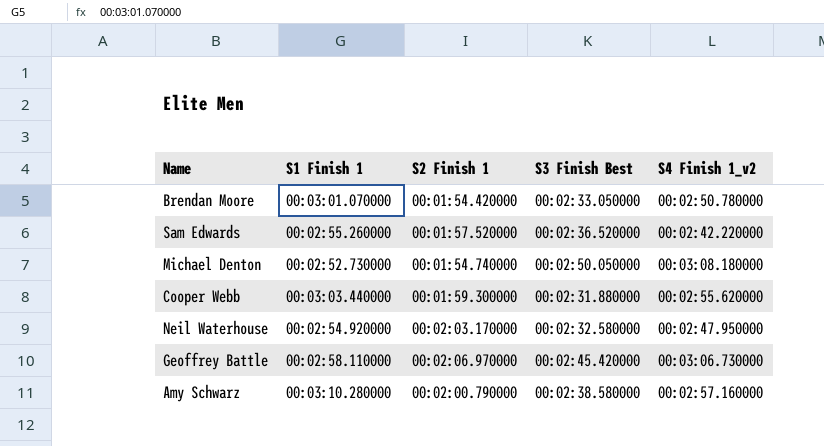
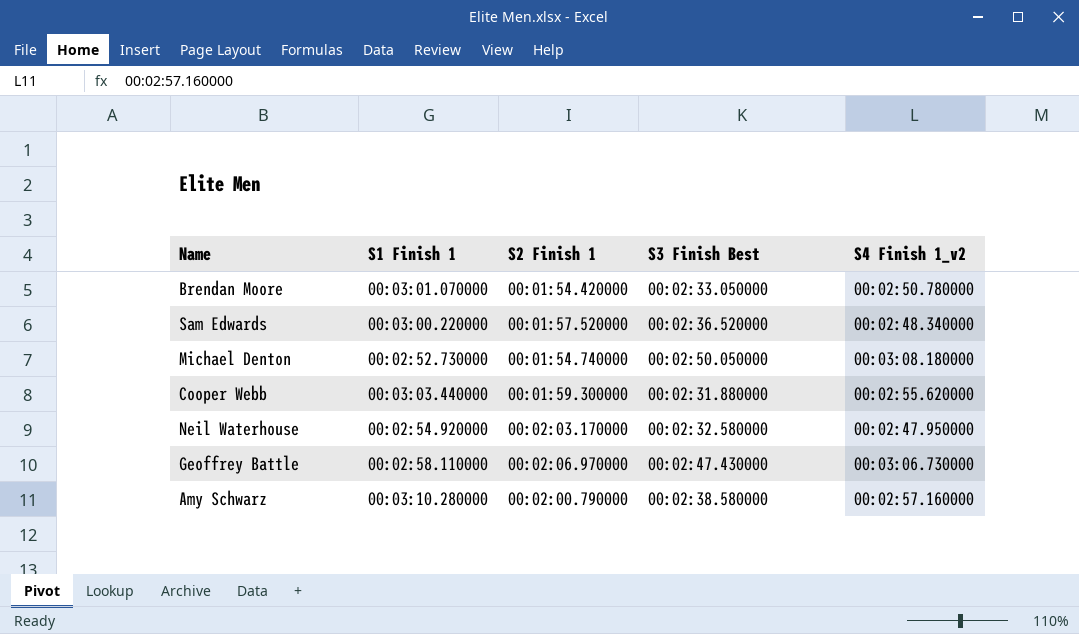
Sam Edwards | S1 Finish 1: 00:02:55.260000 -> 00:03:00.220000
Sam Edwards | S4 Finish 1_v2: 00:02:42.220000 -> 00:02:48.340000
Geoffrey Battle | S3 Finish Best: 00:02:45.420000 -> 00:02:47.430000

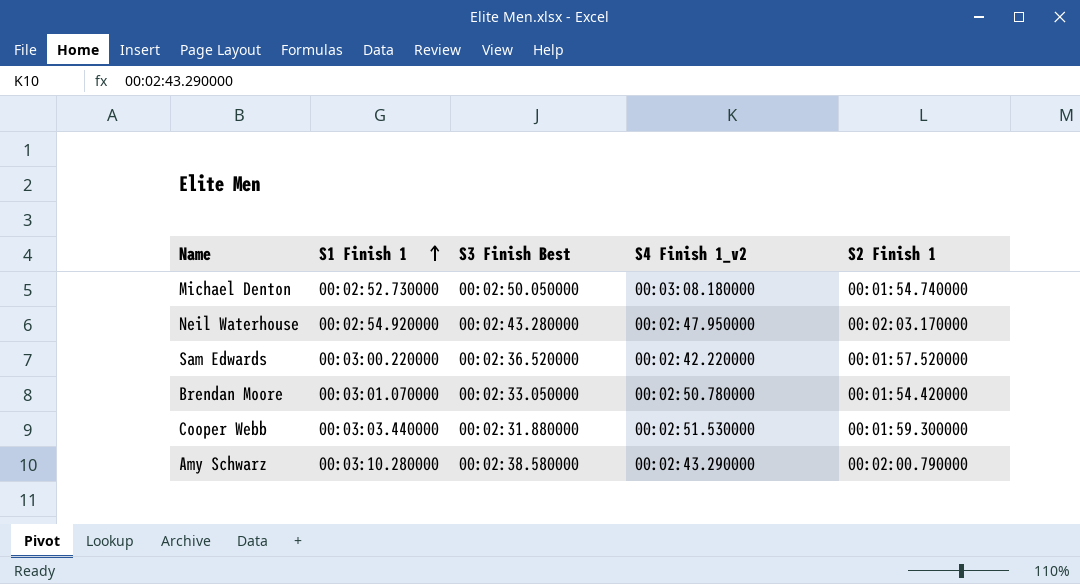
row order: none -> S1 Finish 1 ascending
column S2 Finish 1 | position: 3 -> 5
row Geoffrey Battle: 00:02:58.110000 | 00:02:06.970000 | 00:02:47.430000 | 00:03:06.730000 -> none
Neil Waterhouse | S3 Finish Best: 00:02:32.580000 -> 00:02:43.280000
Sam Edwards | S4 Finish 1_v2: 00:02:48.340000 -> 00:02:42.220000
Cooper Webb | S4 Finish 1_v2: 00:02:55.620000 -> 00:02:51.530000
Amy Schwarz | S4 Finish 1_v2: 00:02:57.160000 -> 00:02:43.290000

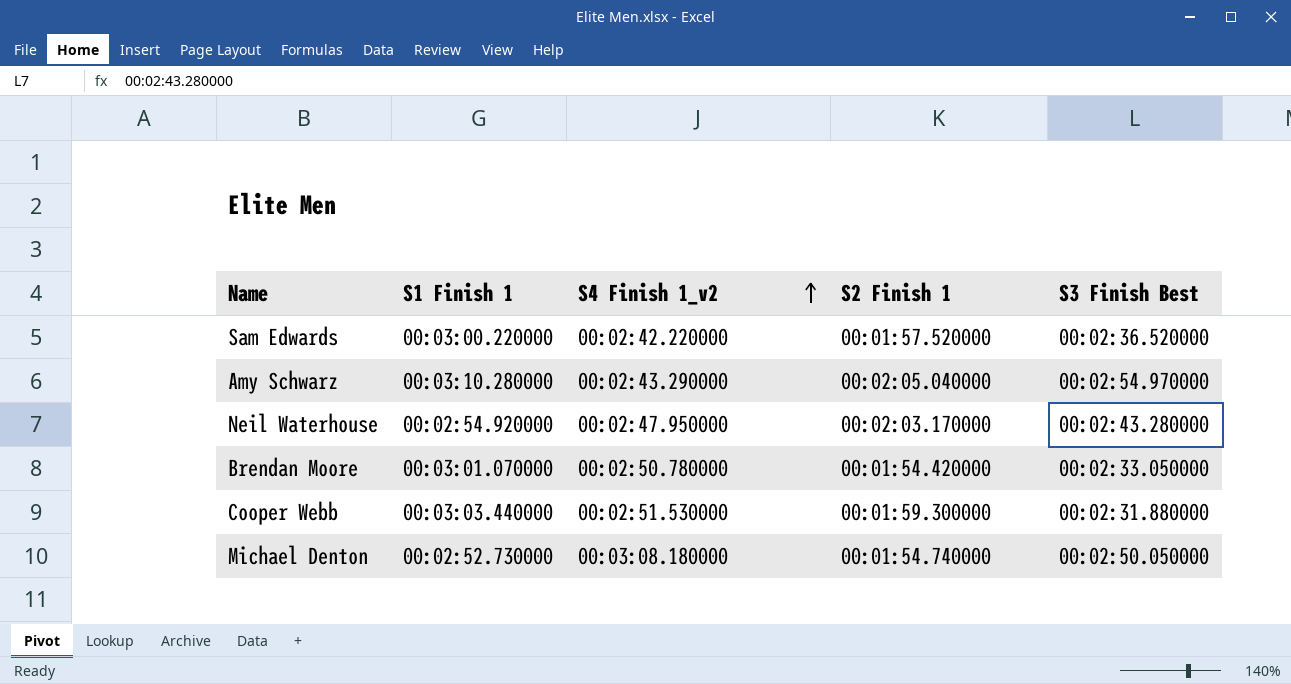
row order: S1 Finish 1 ascending -> S4 Finish 1_v2 ascending
column S3 Finish Best | position: 3 -> 5
Amy Schwarz | S2 Finish 1: 00:02:00.790000 -> 00:02:05.040000
Amy Schwarz | S3 Finish Best: 00:02:38.580000 -> 00:02:54.970000

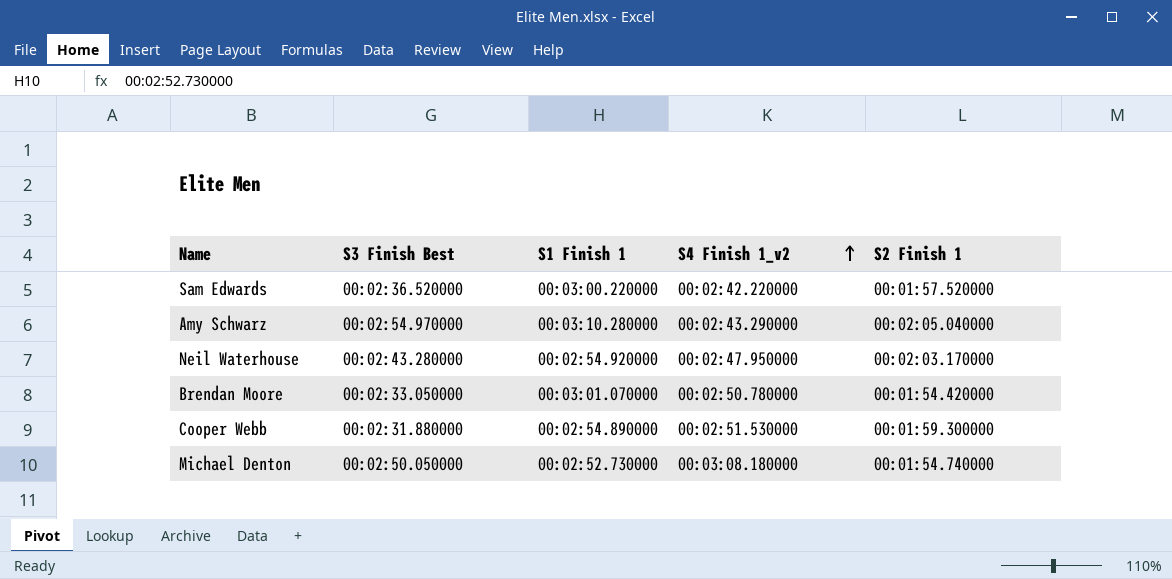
column S3 Finish Best | position: 5 -> 2
Cooper Webb | S1 Finish 1: 00:03:03.440000 -> 00:02:54.890000

